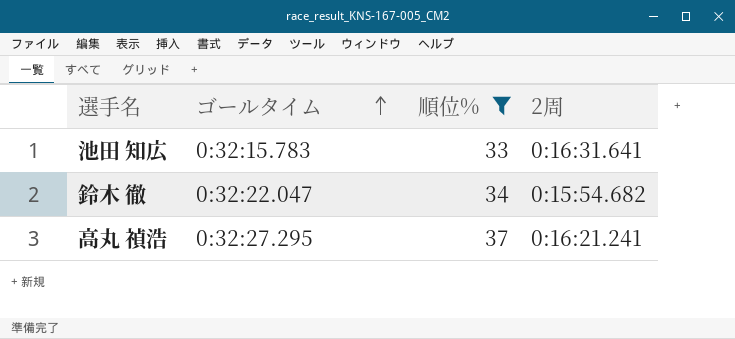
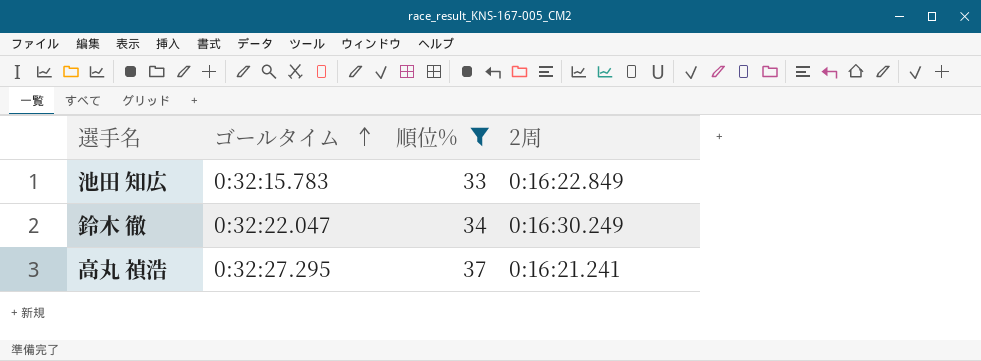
池田 知広 | 2周: 0:16:31.641 -> 0:16:22.849
鈴木 徹 | 2周: 0:15:54.682 -> 0:16:30.249

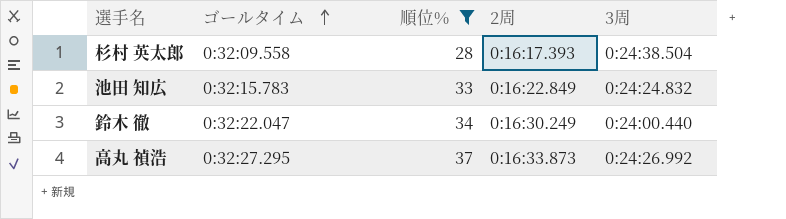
column 3周 | position: none -> 5
row 杉村 英太郎: none -> 0:32:09.558 | 28 | 0:16:17.393 | 0:24:38.504
高丸 禎浩 | 2周: 0:16:21.241 -> 0:16:33.873

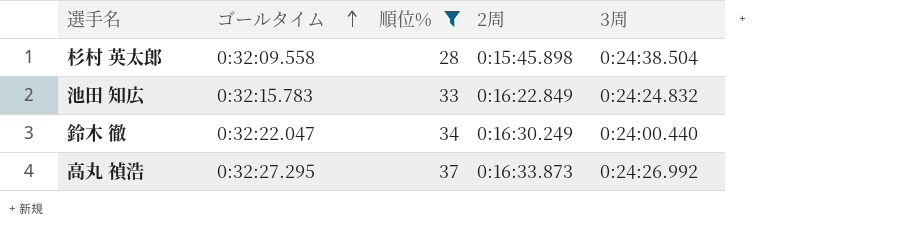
杉村 英太郎 | 2周: 0:16:17.393 -> 0:15:45.898

